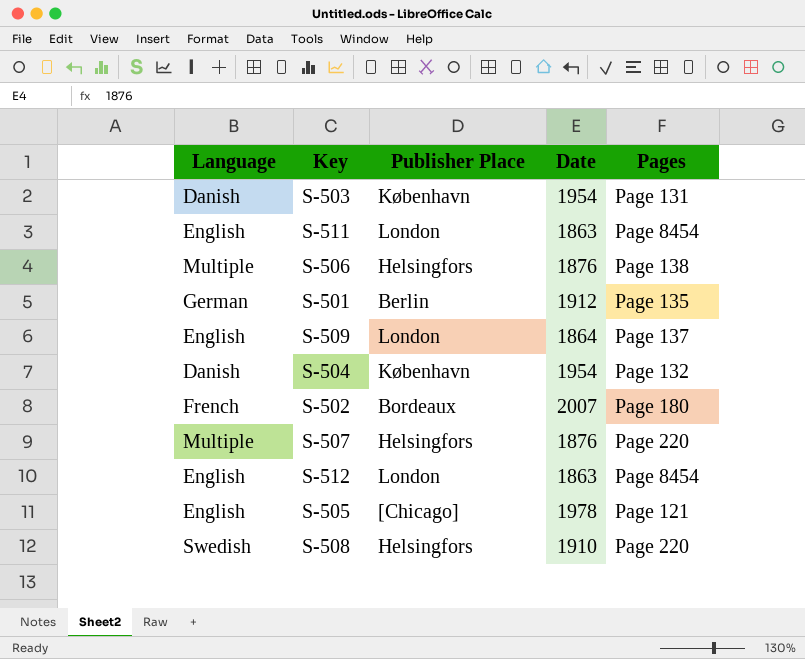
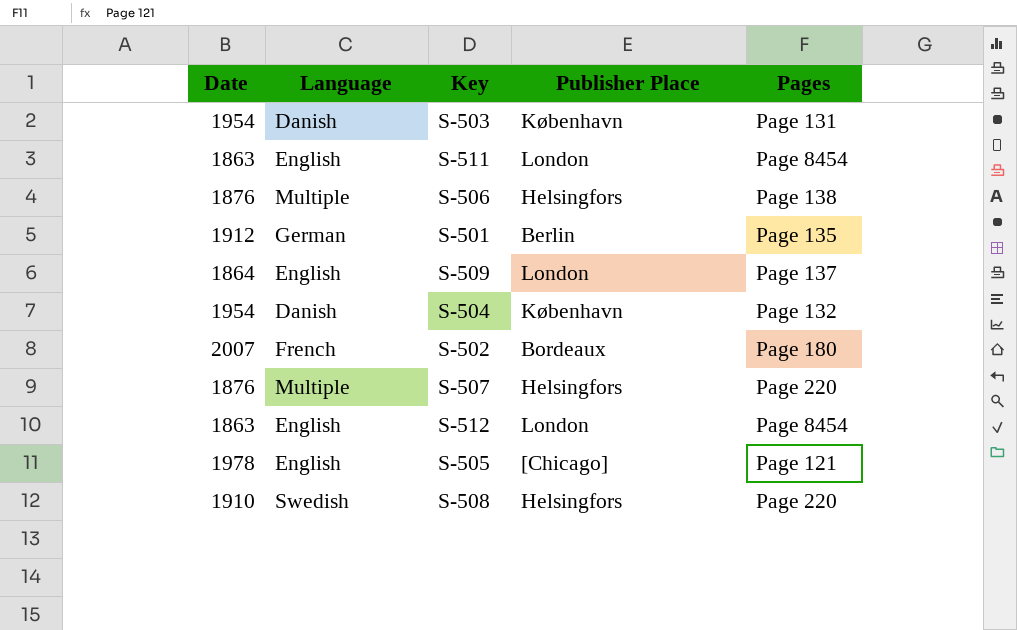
column Date | position: 4 -> 1

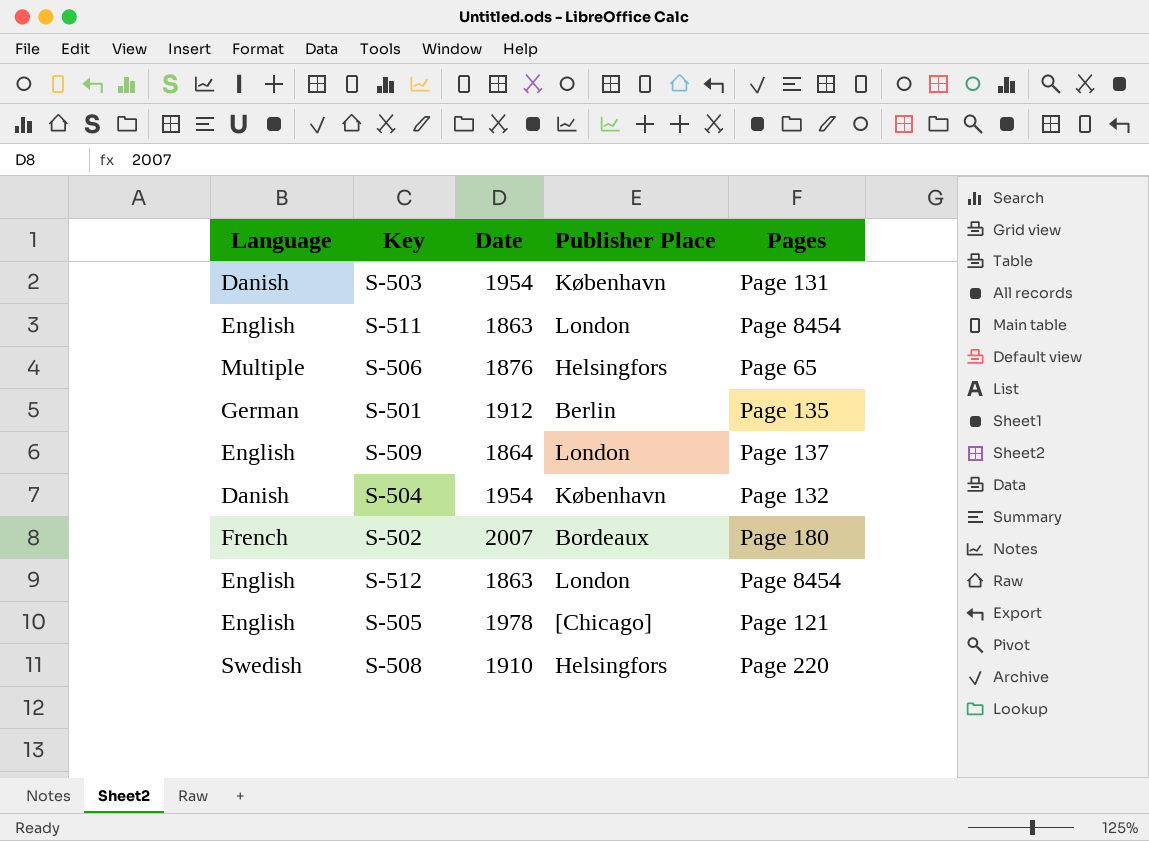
column Date | position: 1 -> 3
row S-507: 1876 | Multiple | Helsingfors | Page 220 -> none
S-506 | Pages: Page 138 -> Page 65

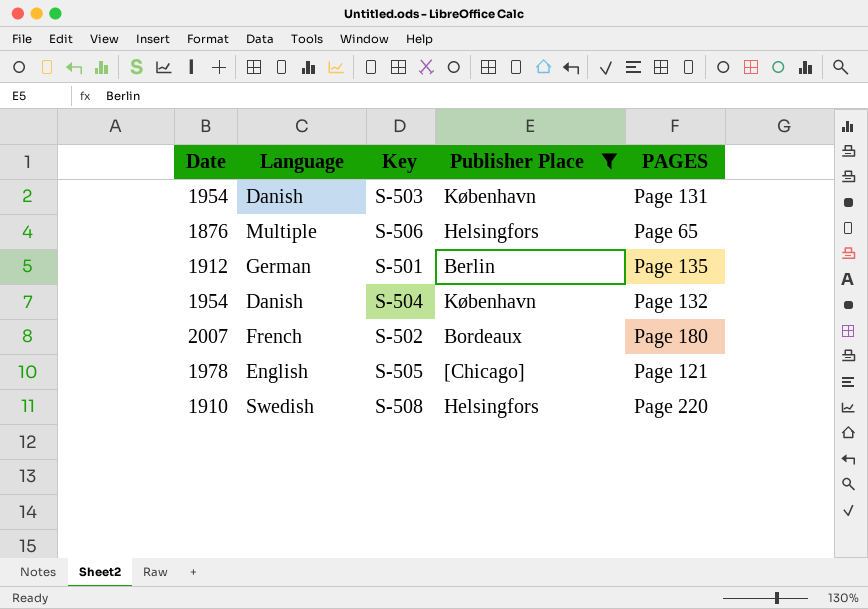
filter: none -> Publisher Place != London
column Date | position: 3 -> 1
column name: Pages -> PAGES

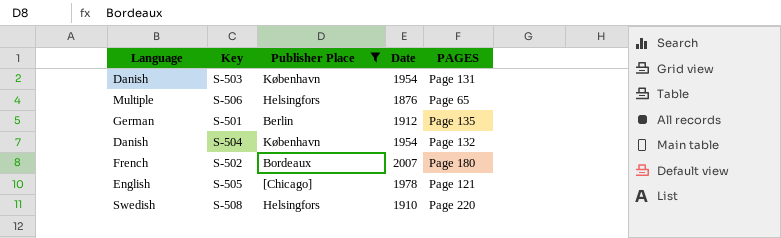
column Date | position: 1 -> 4

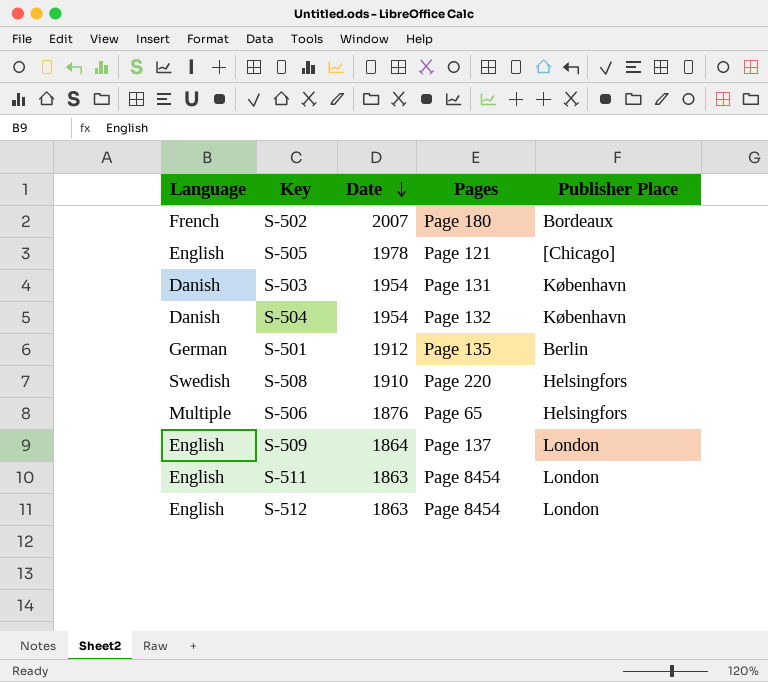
filter: Publisher Place != London -> none
row order: none -> Date descending
column name: PAGES -> Pages
column Publisher Place | position: 3 -> 5

